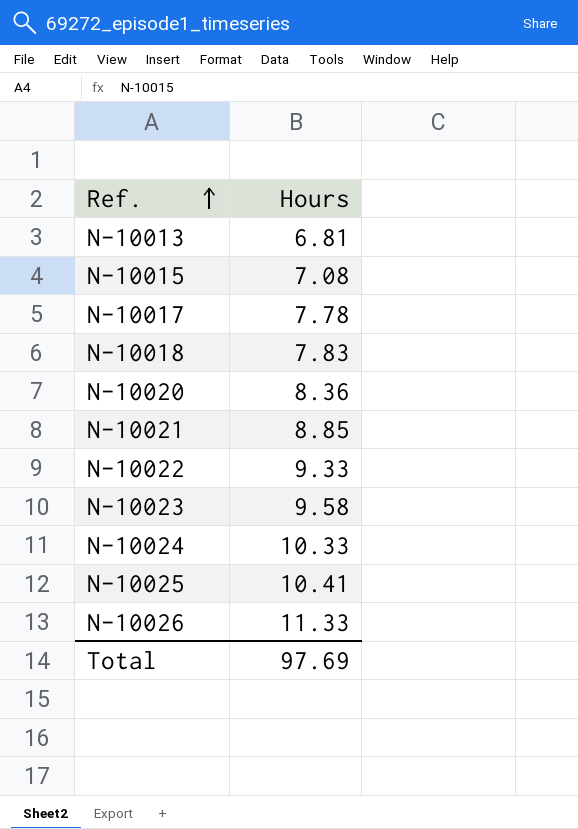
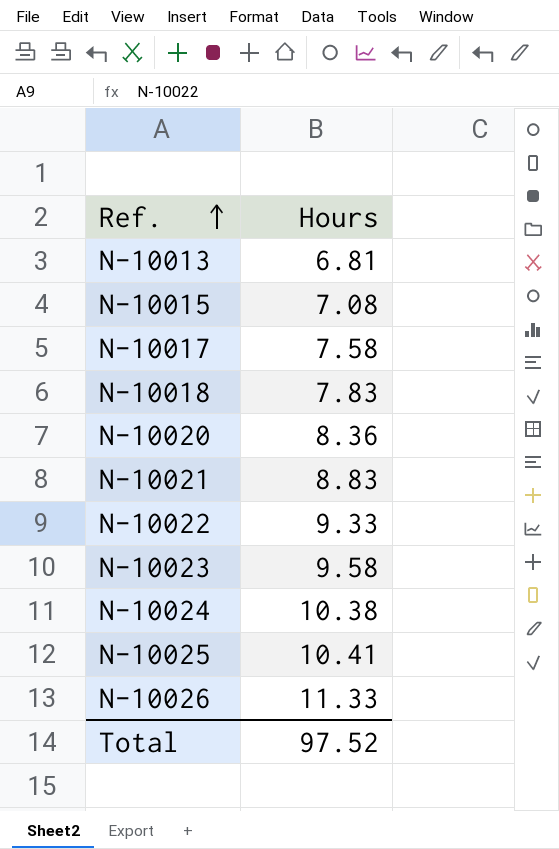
N-10017 | Hours: 7.78 -> 7.58
N-10021 | Hours: 8.85 -> 8.83
N-10024 | Hours: 10.33 -> 10.38
Total | Hours: 97.69 -> 97.52

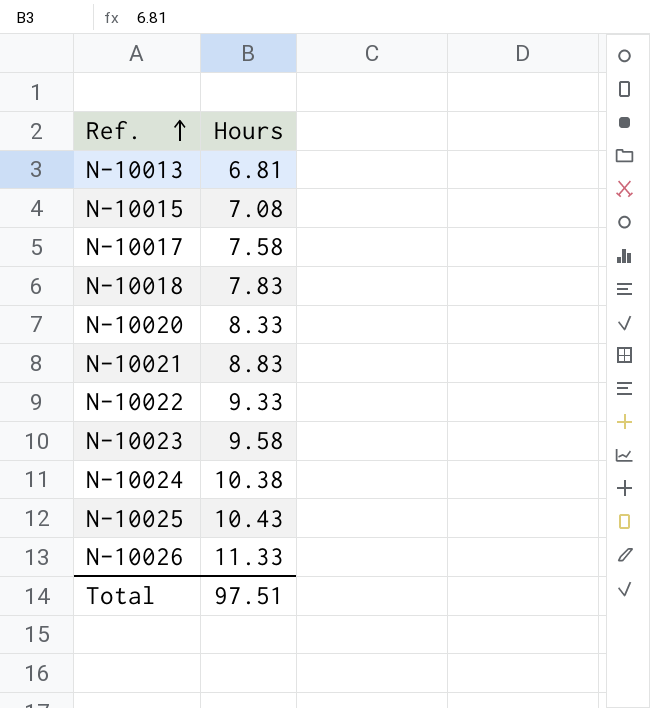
N-10020 | Hours: 8.36 -> 8.33
N-10025 | Hours: 10.41 -> 10.43
Total | Hours: 97.52 -> 97.51

